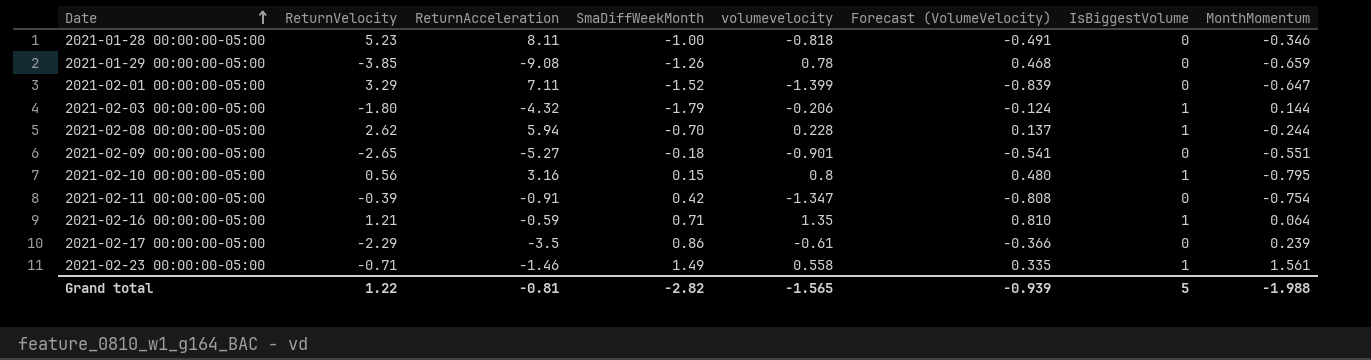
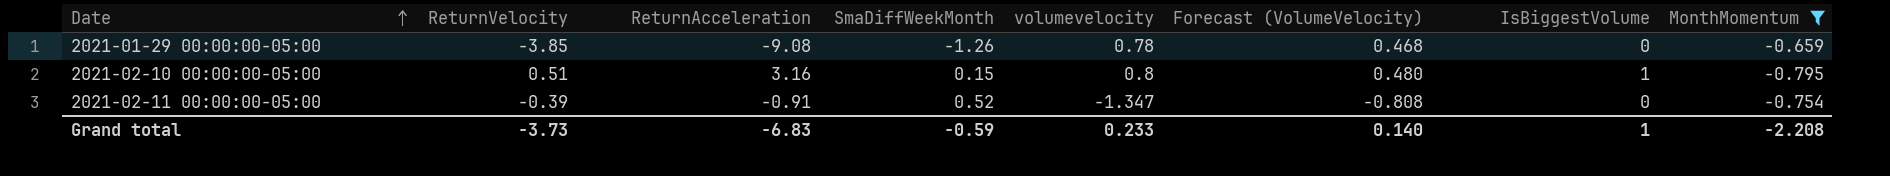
filter: none -> MonthMomentum <= -0.659
2021-02-10 00:00:00-05:00 | ReturnVelocity: 0.56 -> 0.51
2021-02-11 00:00:00-05:00 | SmaDiffWeekMonth: 0.42 -> 0.52
Grand total | ReturnVelocity: 1.22 -> -3.73
Grand total | ReturnAcceleration: -0.81 -> -6.83
Grand total | SmaDiffWeekMonth: -2.82 -> -0.59
Grand total | volumevelocity: -1.565 -> 0.233
Grand total | Forecast (VolumeVelocity): -0.939 -> 0.140
Grand total | IsBiggestVolume: 5 -> 1
Grand total | MonthMomentum: -1.988 -> -2.208

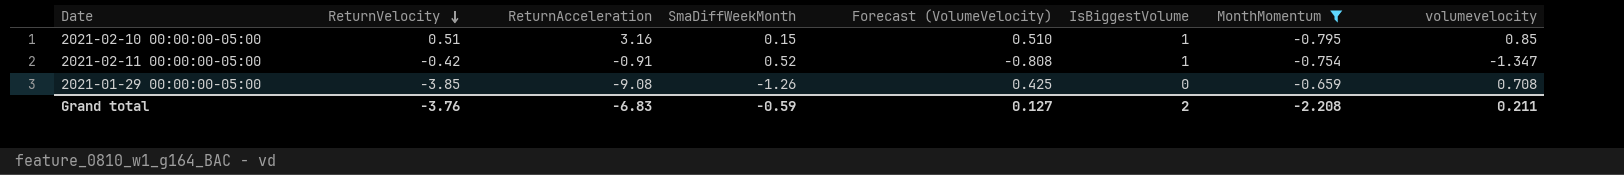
row order: Date ascending -> ReturnVelocity descending
column volumevelocity | position: 5 -> 8
2021-02-10 00:00:00-05:00 | Forecast (VolumeVelocity): 0.480 -> 0.510
2021-02-10 00:00:00-05:00 | volumevelocity: 0.8 -> 0.85
2021-02-11 00:00:00-05:00 | ReturnVelocity: -0.39 -> -0.42
2021-02-11 00:00:00-05:00 | IsBiggestVolume: 0 -> 1
2021-01-29 00:00:00-05:00 | Forecast (VolumeVelocity): 0.468 -> 0.425
2021-01-29 00:00:00-05:00 | volumevelocity: 0.78 -> 0.708
Grand total | ReturnVelocity: -3.73 -> -3.76
Grand total | Forecast (VolumeVelocity): 0.140 -> 0.127
Grand total | IsBiggestVolume: 1 -> 2
Grand total | volumevelocity: 0.233 -> 0.211

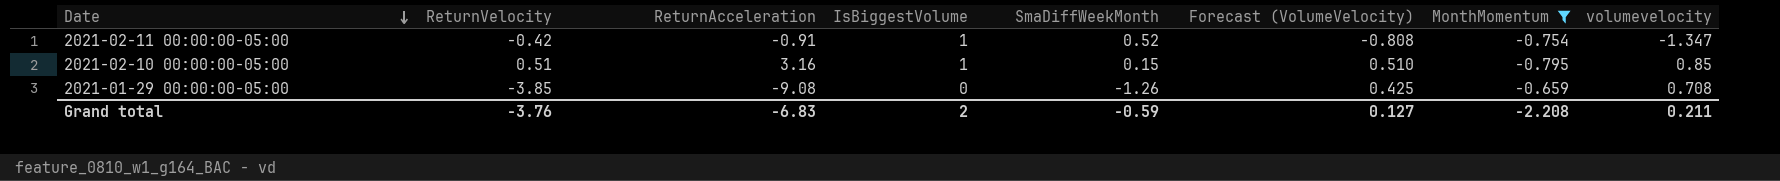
row order: ReturnVelocity descending -> Date descending
column IsBiggestVolume | position: 6 -> 4

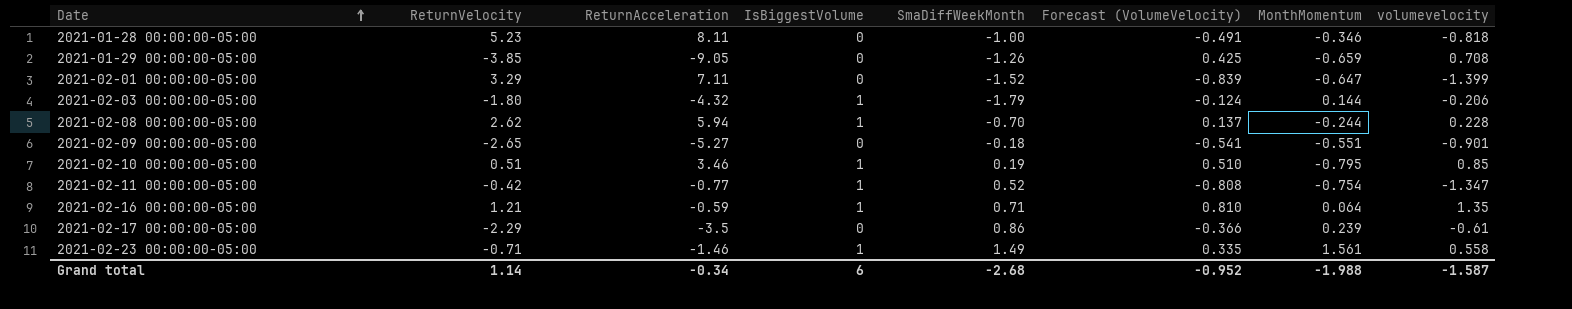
filter: MonthMomentum <= -0.659 -> none
row order: Date descending -> Date ascending
2021-01-29 00:00:00-05:00 | ReturnAcceleration: -9.08 -> -9.05
2021-02-10 00:00:00-05:00 | ReturnAcceleration: 3.16 -> 3.46
2021-02-10 00:00:00-05:00 | SmaDiffWeekMonth: 0.15 -> 0.19
2021-02-11 00:00:00-05:00 | ReturnAcceleration: -0.91 -> -0.77
Grand total | ReturnVelocity: -3.76 -> 1.14
Grand total | ReturnAcceleration: -6.83 -> -0.34
Grand total | IsBiggestVolume: 2 -> 6
Grand total | SmaDiffWeekMonth: -0.59 -> -2.68
Grand total | Forecast (VolumeVelocity): 0.127 -> -0.952
Grand total | MonthMomentum: -2.208 -> -1.988
Grand total | volumevelocity: 0.211 -> -1.587

